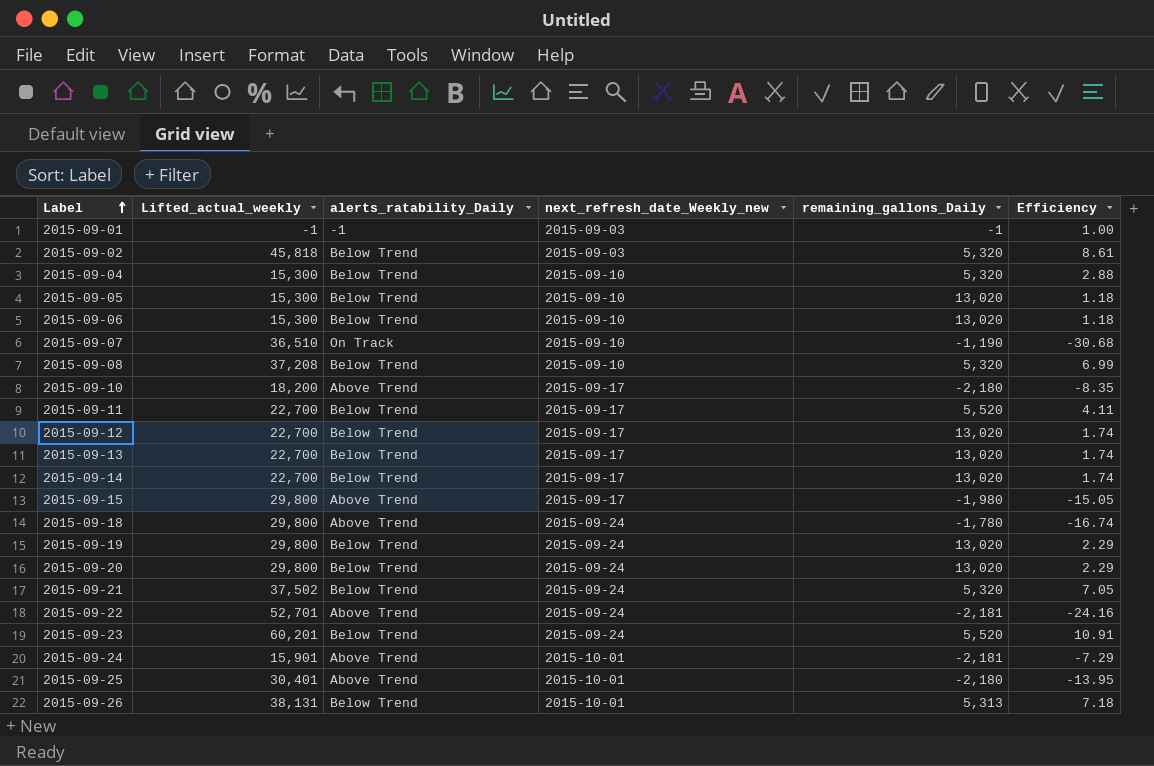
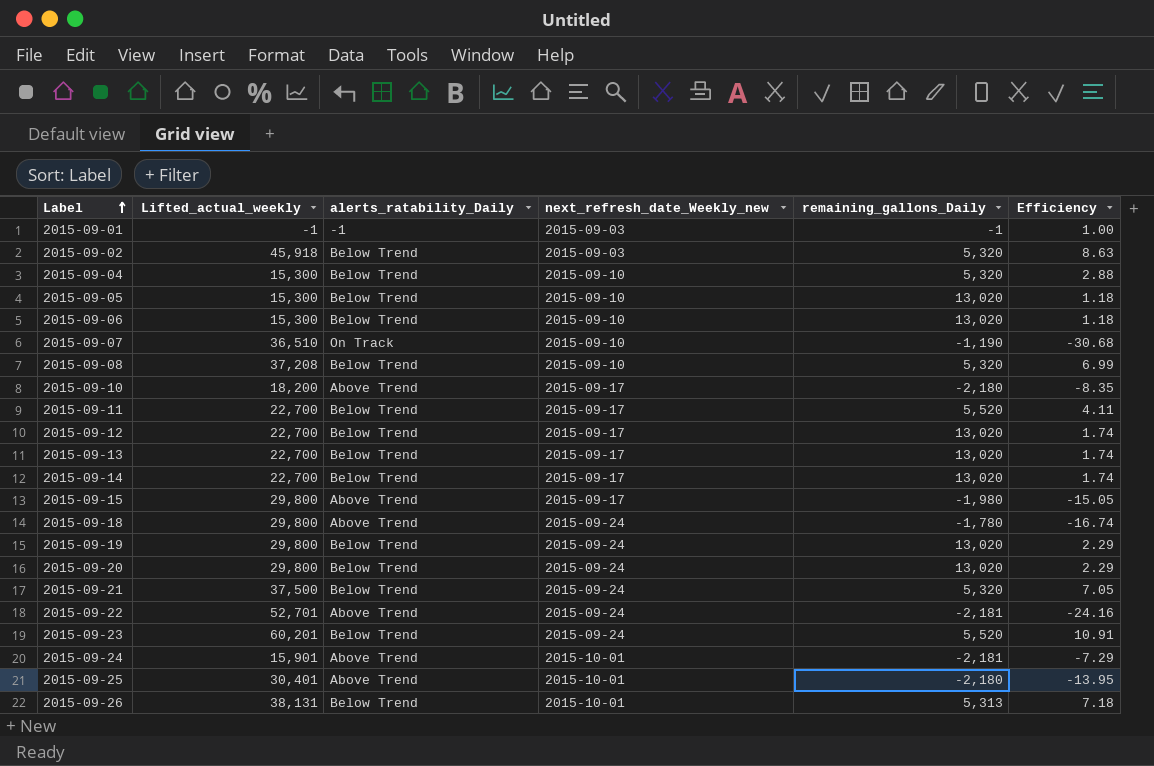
2015-09-02 | Lifted_actual_weekly: 45,818 -> 45,918
2015-09-02 | Efficiency: 8.61 -> 8.63
2015-09-21 | Lifted_actual_weekly: 37,502 -> 37,500

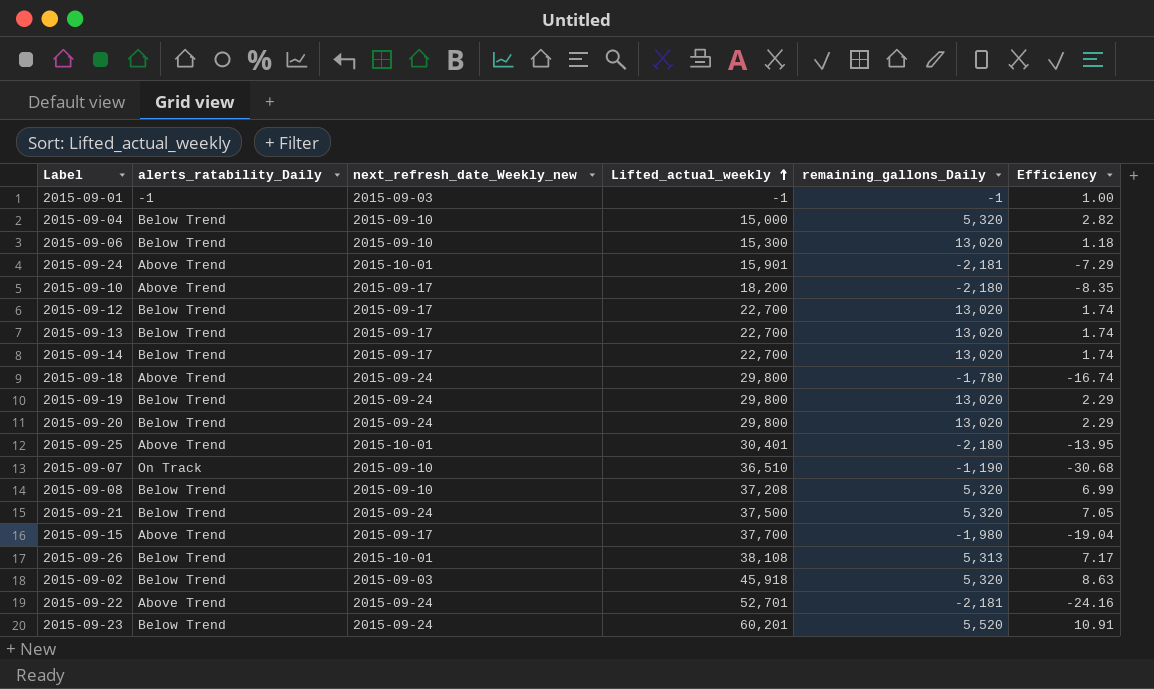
row order: Label ascending -> Lifted_actual_weekly ascending
column Lifted_actual_weekly | position: 2 -> 4
row 2015-09-05: 15,300 | Below Trend | 2015-09-10 | 13,020 | 1.18 -> none
row 2015-09-11: 22,700 | Below Trend | 2015-09-17 | 5,520 | 4.11 -> none
2015-09-04 | Lifted_actual_weekly: 15,300 -> 15,000
2015-09-04 | Efficiency: 2.88 -> 2.82
2015-09-15 | Lifted_actual_weekly: 29,800 -> 37,700
2015-09-15 | Efficiency: -15.05 -> -19.04
2015-09-26 | Lifted_actual_weekly: 38,131 -> 38,108
2015-09-26 | Efficiency: 7.18 -> 7.17

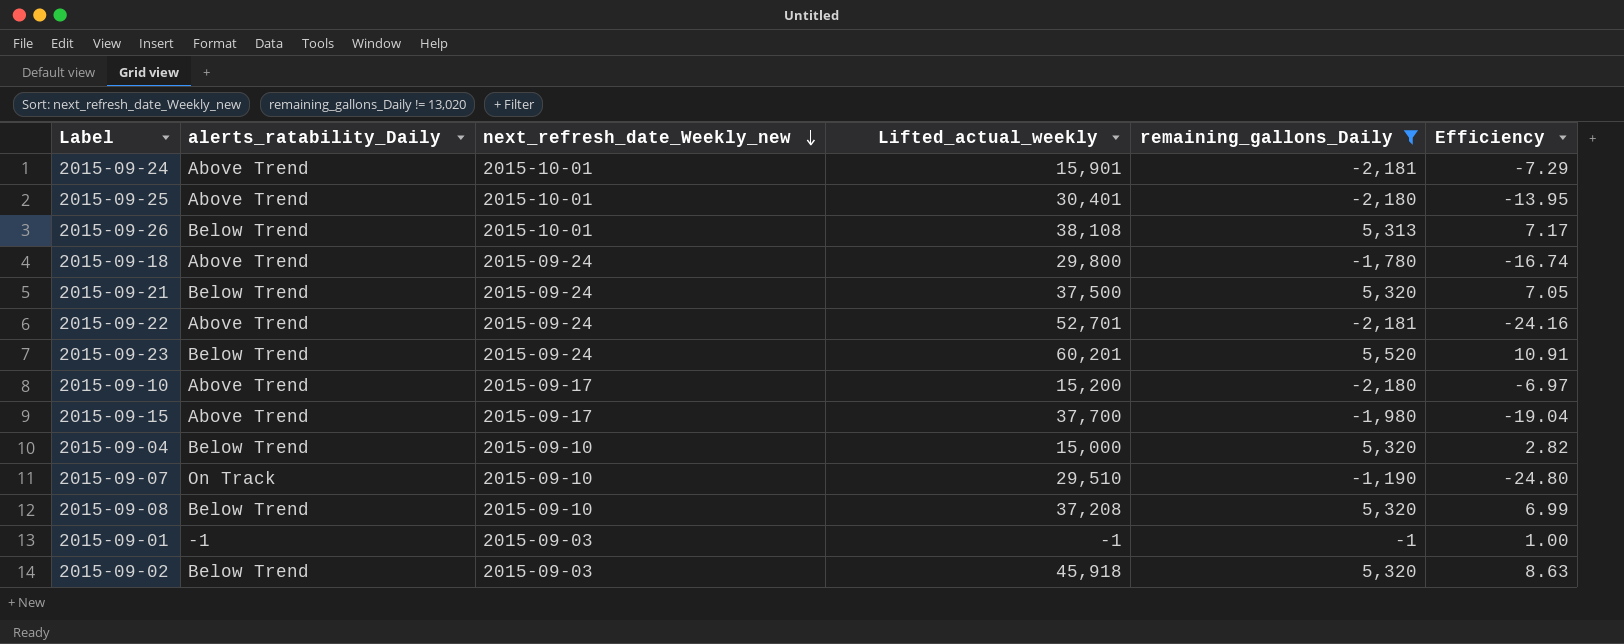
filter: none -> remaining_gallons_Daily != 13,020
row order: Lifted_actual_weekly ascending -> next_refresh_date_Weekly_new descending
2015-09-10 | Lifted_actual_weekly: 18,200 -> 15,200
2015-09-10 | Efficiency: -8.35 -> -6.97
2015-09-07 | Lifted_actual_weekly: 36,510 -> 29,510
2015-09-07 | Efficiency: -30.68 -> -24.80

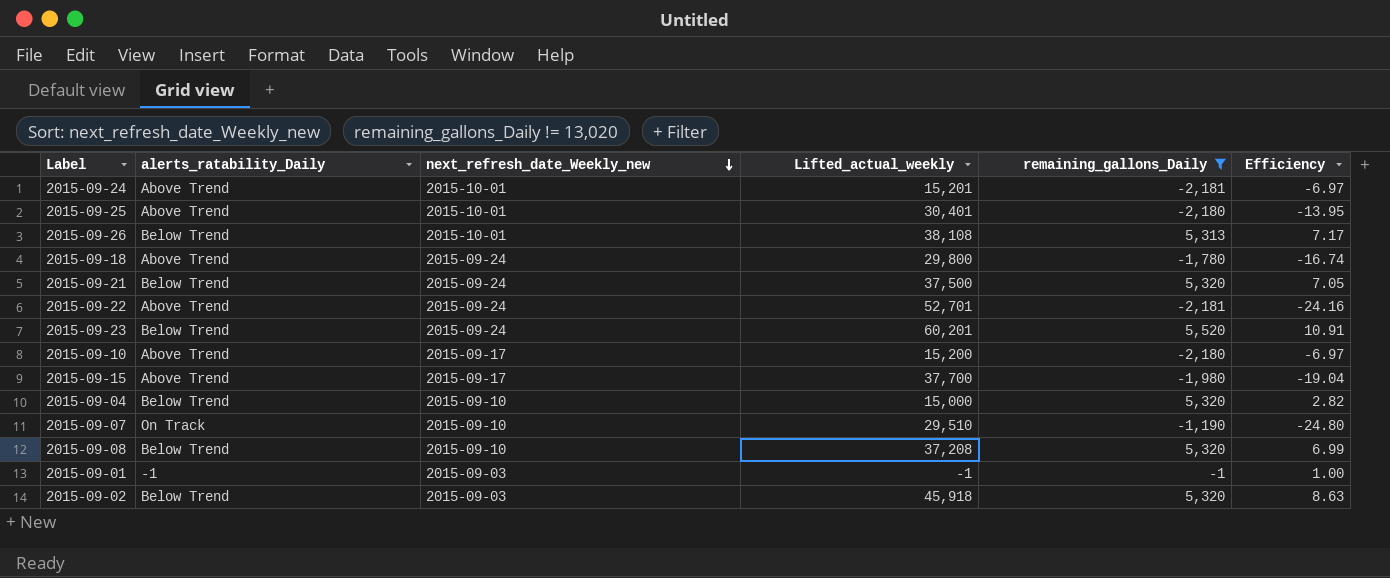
2015-09-24 | Lifted_actual_weekly: 15,901 -> 15,201
2015-09-24 | Efficiency: -7.29 -> -6.97

